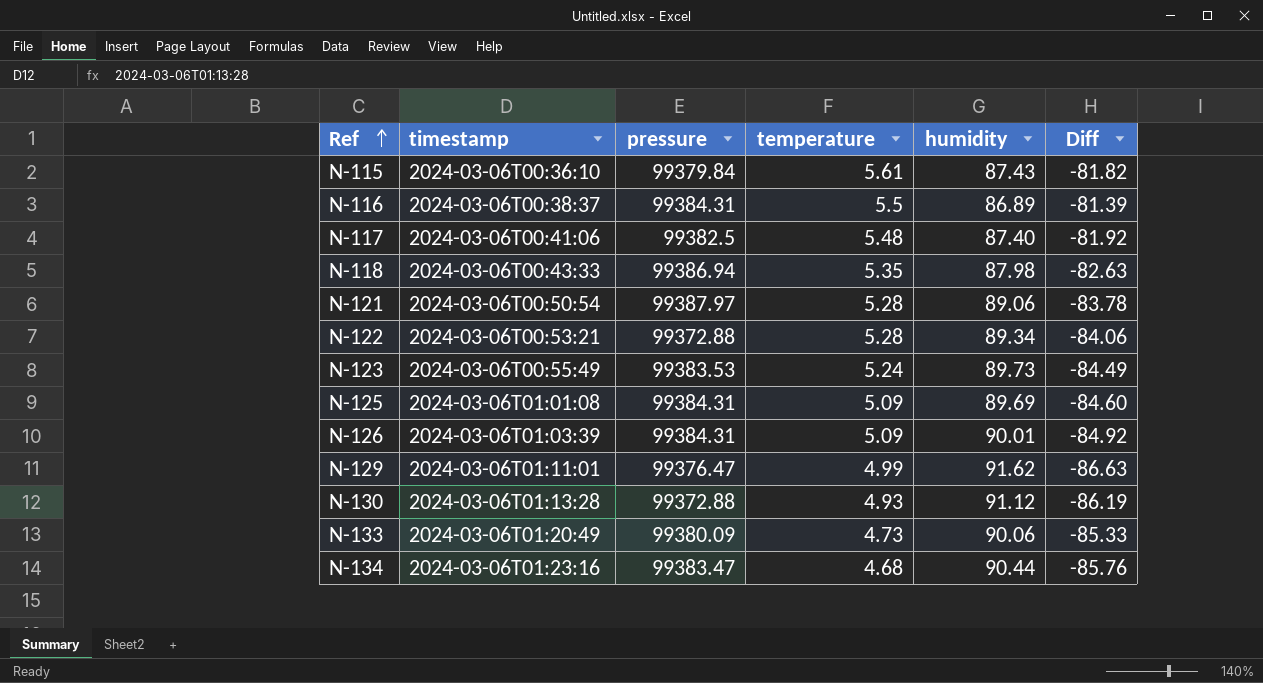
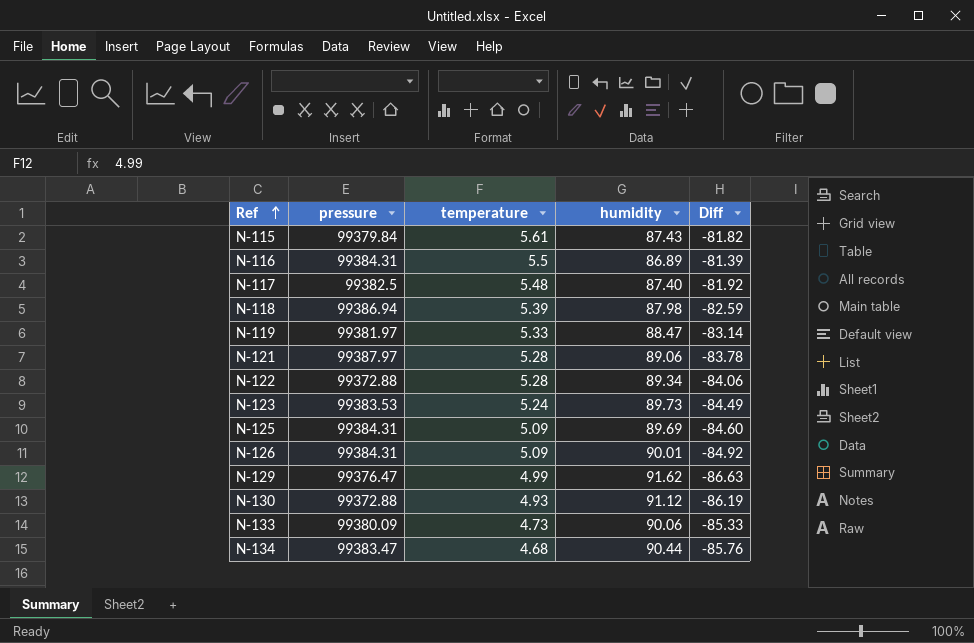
column timestamp | position: 2 -> none
N-118 | temperature: 5.35 -> 5.39
N-118 | Diff: -82.63 -> -82.59
row N-119: none -> 99381.97 | 5.33 | 88.47 | -83.14

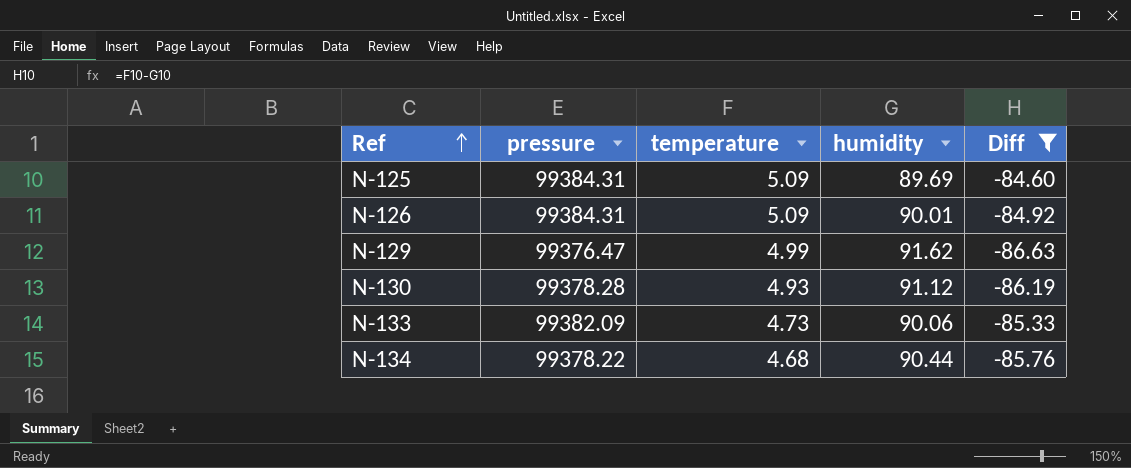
filter: none -> Diff <= -84.60
N-130 | pressure: 99372.88 -> 99378.28
N-133 | pressure: 99380.09 -> 99382.09
N-134 | pressure: 99383.47 -> 99378.22

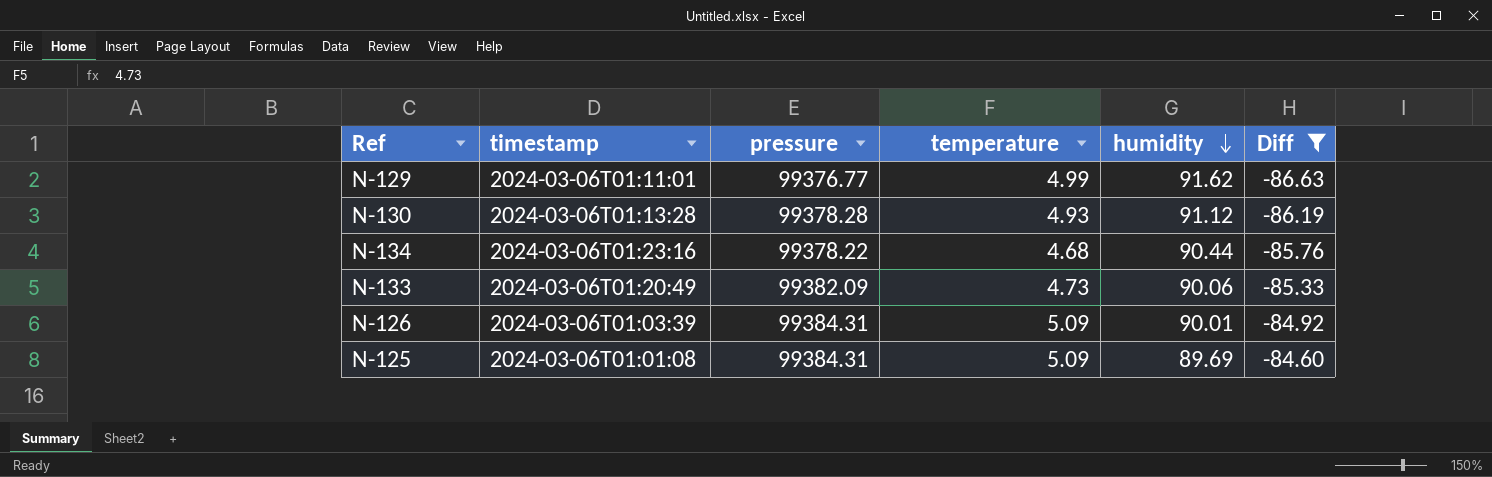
row order: Ref ascending -> humidity descending
column timestamp | position: none -> 2
N-129 | pressure: 99376.47 -> 99376.77

